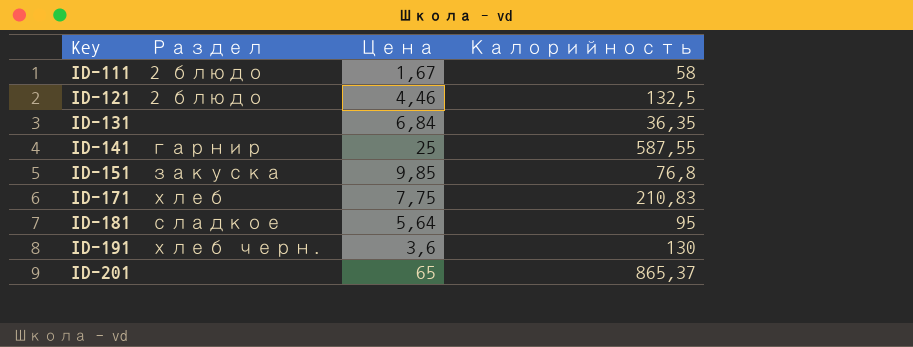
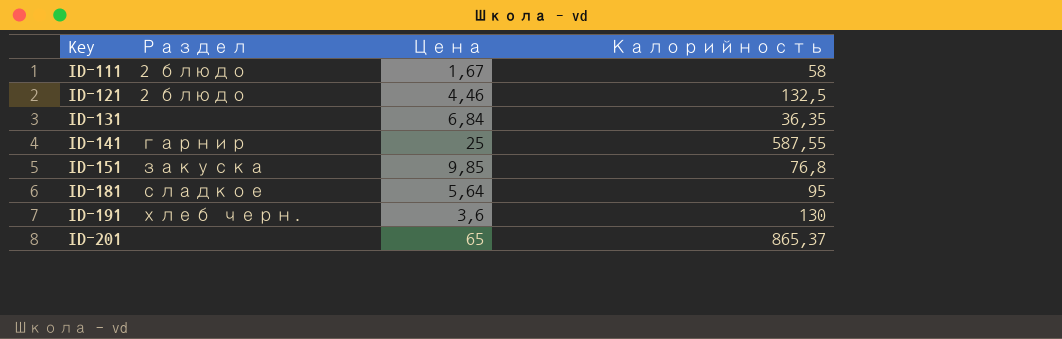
row ID-171: хлеб | 7,75 | 210,83 -> none

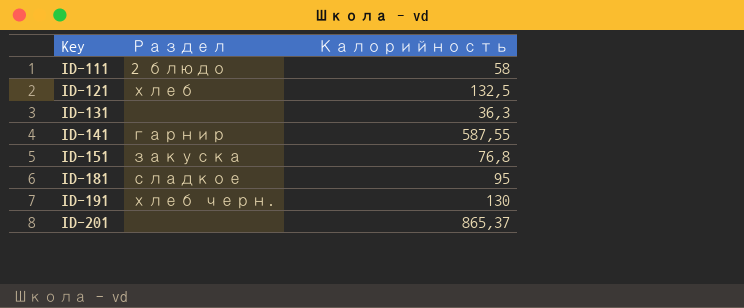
column Цена | position: 3 -> none
ID-121 | Раздел: 2 блюдо -> хлеб
ID-131 | Калорийность: 36,35 -> 36,3

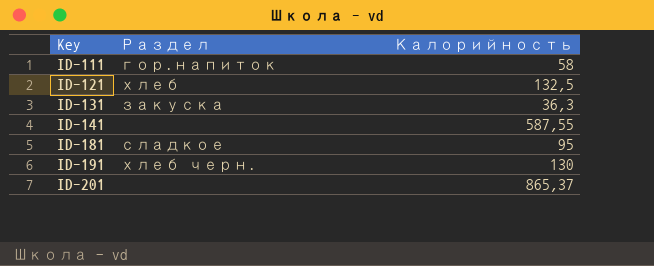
row ID-151: закуска | 76,8 -> none
ID-111 | Раздел: 2 блюдо -> гор.напиток
ID-131 | Раздел: none -> закуска
ID-141 | Раздел: гарнир -> none

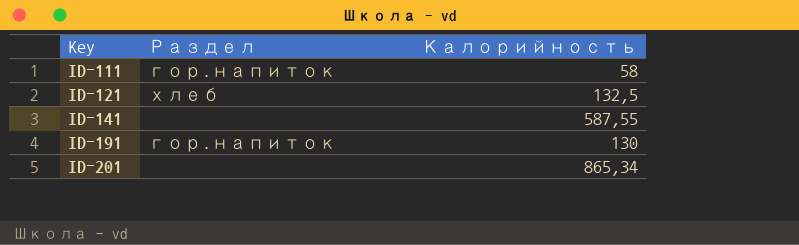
row ID-131: закуска | 36,3 -> none
row ID-181: сладкое | 95 -> none
ID-191 | Раздел: хлеб черн. -> гор.напиток
ID-201 | Калорийность: 865,37 -> 865,34

